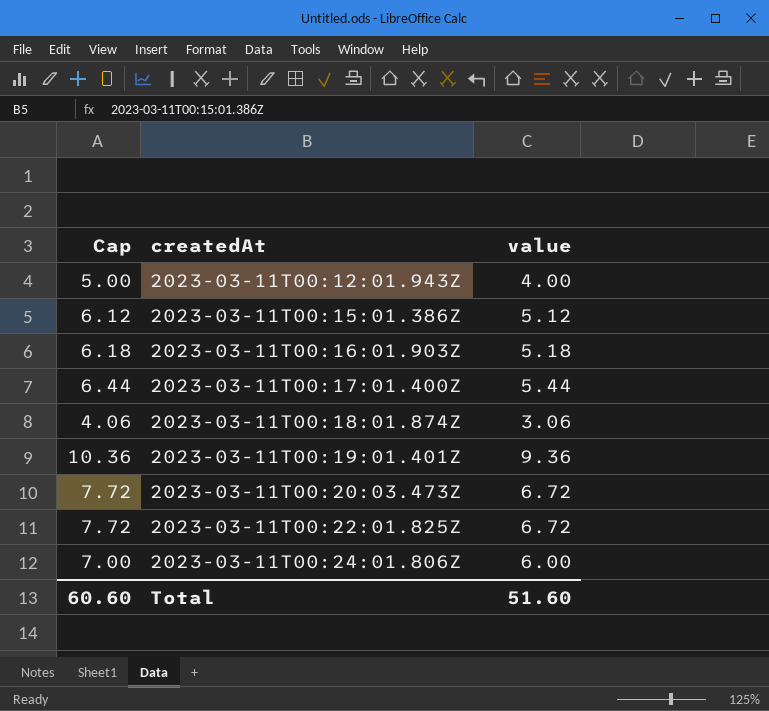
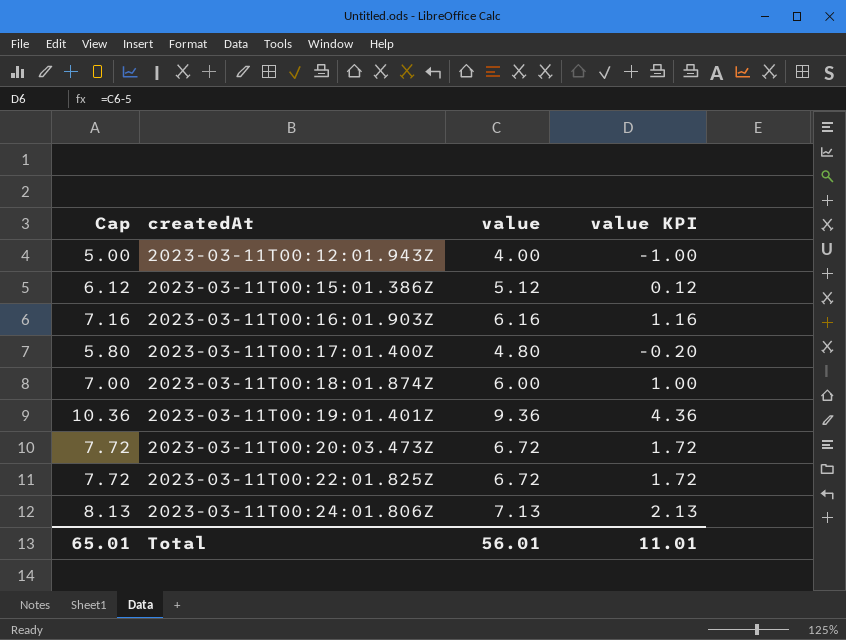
column value KPI | formula: none -> [value] - 5
2023-03-11T00:16:01.903Z | Cap: 6.18 -> 7.16
2023-03-11T00:16:01.903Z | value: 5.18 -> 6.16
2023-03-11T00:17:01.400Z | Cap: 6.44 -> 5.80
2023-03-11T00:17:01.400Z | value: 5.44 -> 4.80
2023-03-11T00:18:01.874Z | Cap: 4.06 -> 7.00
2023-03-11T00:18:01.874Z | value: 3.06 -> 6.00
2023-03-11T00:24:01.806Z | Cap: 7.00 -> 8.13
2023-03-11T00:24:01.806Z | value: 6.00 -> 7.13
Total | Cap: 60.60 -> 65.01
Total | value: 51.60 -> 56.01

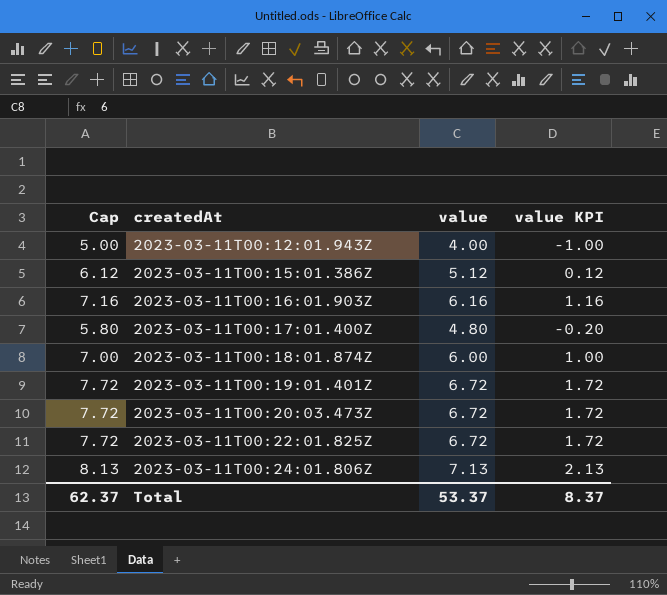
2023-03-11T00:19:01.401Z | Cap: 10.36 -> 7.72
2023-03-11T00:19:01.401Z | value: 9.36 -> 6.72
2023-03-11T00:19:01.401Z | value KPI: 4.36 -> 1.72
Total | Cap: 65.01 -> 62.37
Total | value: 56.01 -> 53.37
Total | value KPI: 11.01 -> 8.37

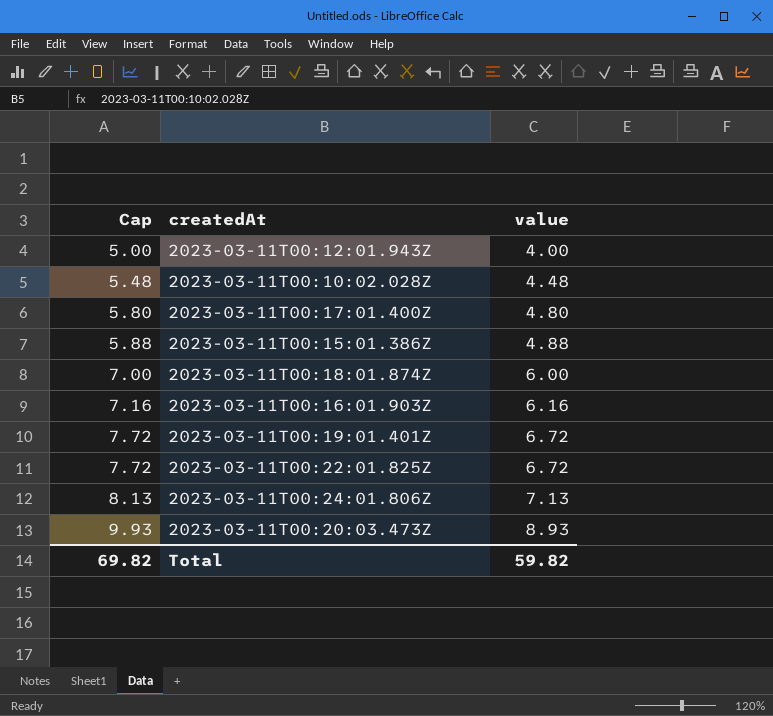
row order: createdAt ascending -> Cap ascending
column value KPI | formula: [value] - 5 -> none
row 2023-03-11T00:10:02.028Z: none -> 5.48 | 4.48
2023-03-11T00:15:01.386Z | Cap: 6.12 -> 5.88
2023-03-11T00:15:01.386Z | value: 5.12 -> 4.88
2023-03-11T00:20:03.473Z | Cap: 7.72 -> 9.93
2023-03-11T00:20:03.473Z | value: 6.72 -> 8.93
Total | Cap: 62.37 -> 69.82
Total | value: 53.37 -> 59.82

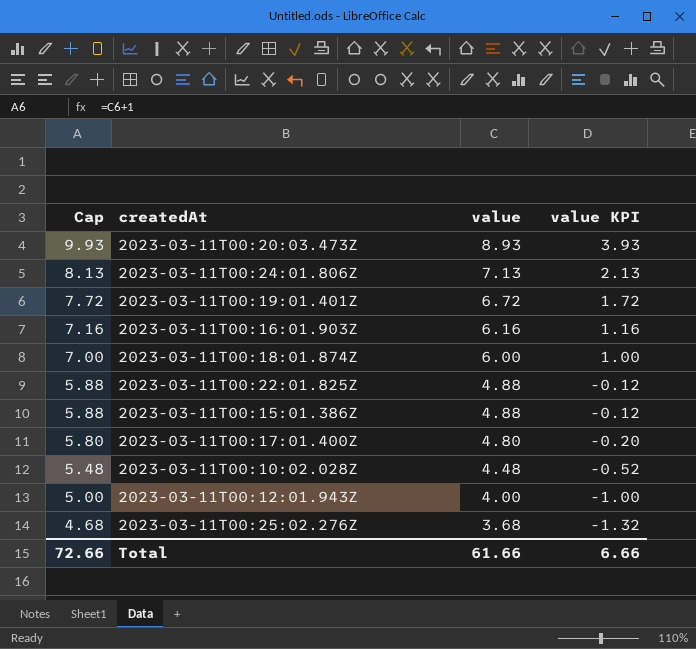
row order: Cap ascending -> Cap descending
column value KPI | formula: none -> [value] - 5
2023-03-11T00:22:01.825Z | Cap: 7.72 -> 5.88
2023-03-11T00:22:01.825Z | value: 6.72 -> 4.88
row 2023-03-11T00:25:02.276Z: none -> 4.68 | 3.68 | -1.32
Total | Cap: 69.82 -> 72.66
Total | value: 59.82 -> 61.66

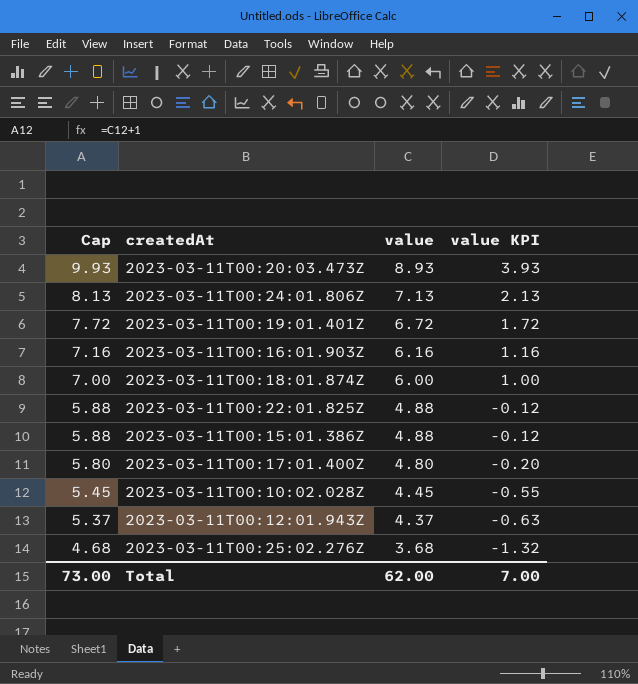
2023-03-11T00:10:02.028Z | Cap: 5.48 -> 5.45
2023-03-11T00:10:02.028Z | value: 4.48 -> 4.45
2023-03-11T00:10:02.028Z | value KPI: -0.52 -> -0.55
2023-03-11T00:12:01.943Z | Cap: 5.00 -> 5.37
2023-03-11T00:12:01.943Z | value: 4.00 -> 4.37
2023-03-11T00:12:01.943Z | value KPI: -1.00 -> -0.63
Total | Cap: 72.66 -> 73.00
Total | value: 61.66 -> 62.00
Total | value KPI: 6.66 -> 7.00

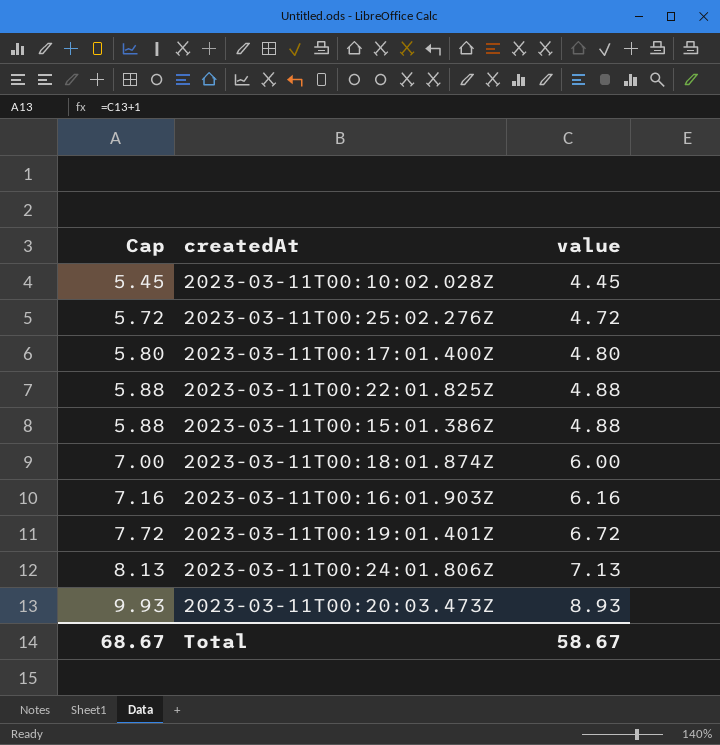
row order: Cap descending -> Cap ascending
column value KPI | formula: [value] - 5 -> none
row 2023-03-11T00:12:01.943Z: 5.37 | 4.37 | -0.63 -> none
2023-03-11T00:25:02.276Z | Cap: 4.68 -> 5.72
2023-03-11T00:25:02.276Z | value: 3.68 -> 4.72
Total | Cap: 73.00 -> 68.67
Total | value: 62.00 -> 58.67

